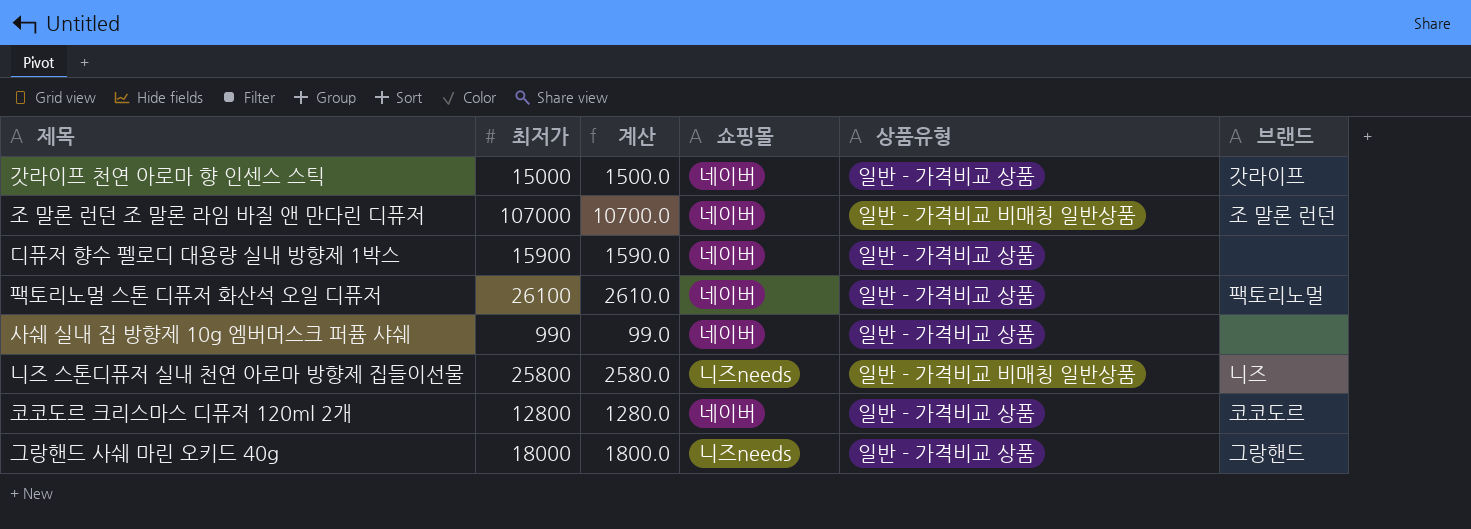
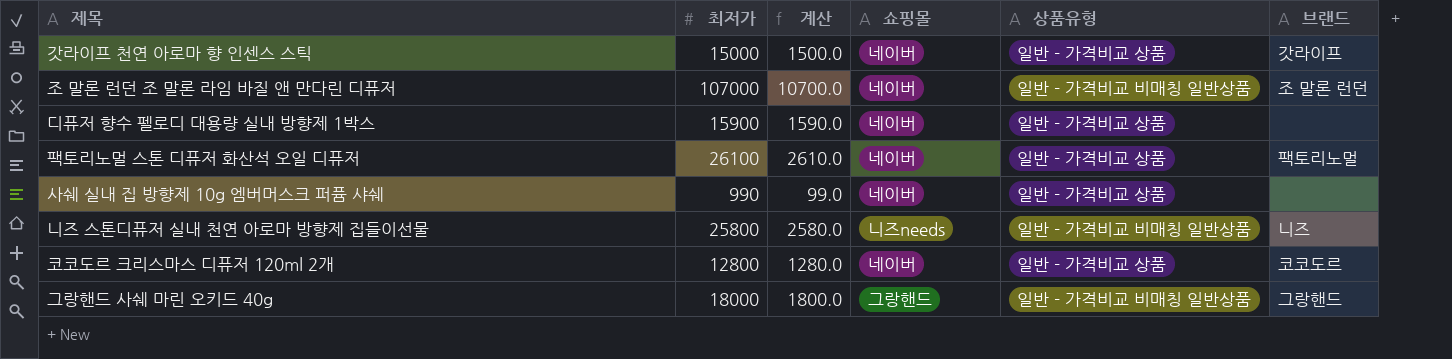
그랑핸드 사쉐 마린 오키드 40g | 쇼핑몰: 니즈needs -> 그랑핸드
그랑핸드 사쉐 마린 오키드 40g | 상품유형: 일반 - 가격비교 상품 -> 일반 - 가격비교 비매칭 일반상품

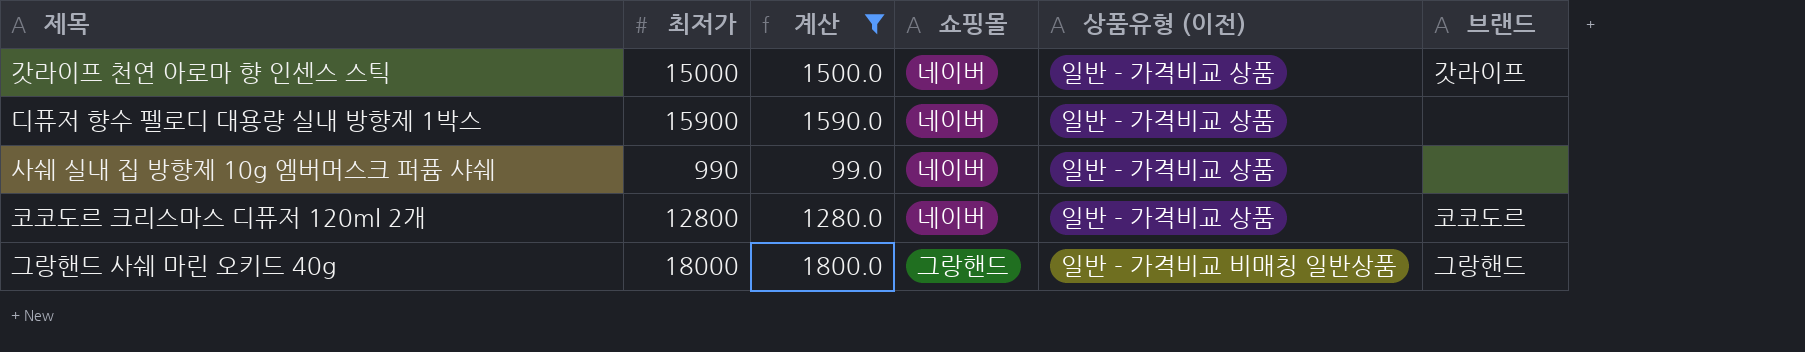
filter: none -> 계산 <= 1800.0
column name: 상품유형 -> 상품유형 (이전)

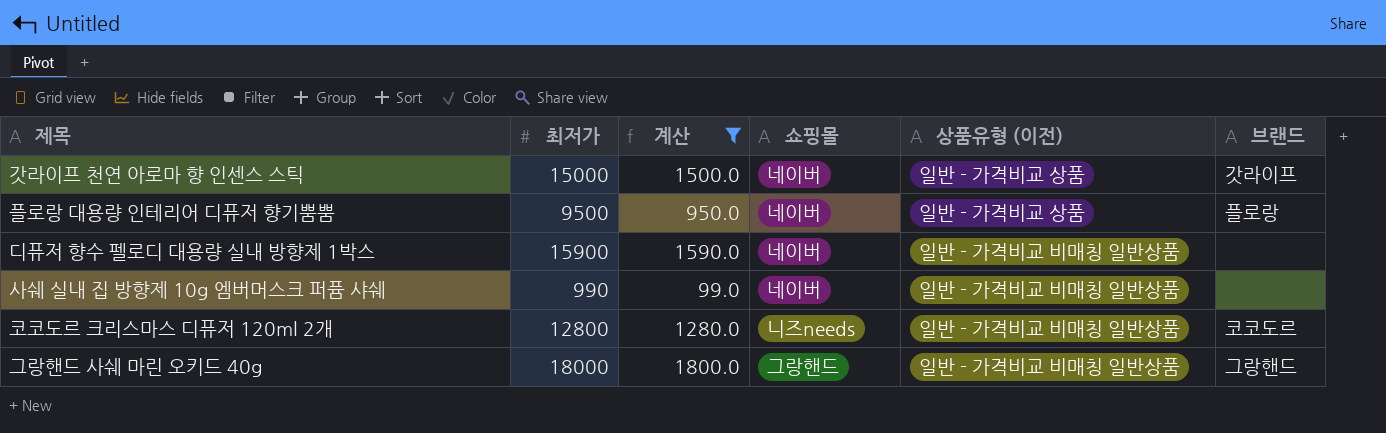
row 플로랑 대용량 인테리어 디퓨저 향기뿜뿜: none -> 9500 | 950.0 | 네이버 | 일반 - 가격비교 상품 | 플로랑
디퓨저 향수 펠로디 대용량 실내 방향제 1박스 | 상품유형 (이전): 일반 - 가격비교 상품 -> 일반 - 가격비교 비매칭 일반상품
사쉐 실내 집 방향제 10g 엠버머스크 퍼퓸 샤쉐 | 상품유형 (이전): 일반 - 가격비교 상품 -> 일반 - 가격비교 비매칭 일반상품
코코도르 크리스마스 디퓨저 120ml 2개 | 쇼핑몰: 네이버 -> 니즈needs
코코도르 크리스마스 디퓨저 120ml 2개 | 상품유형 (이전): 일반 - 가격비교 상품 -> 일반 - 가격비교 비매칭 일반상품

